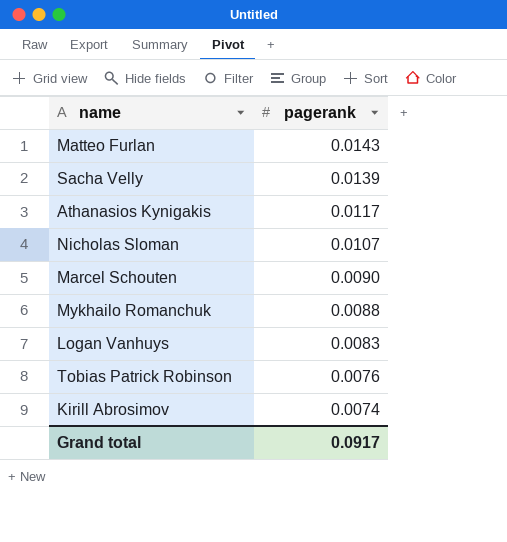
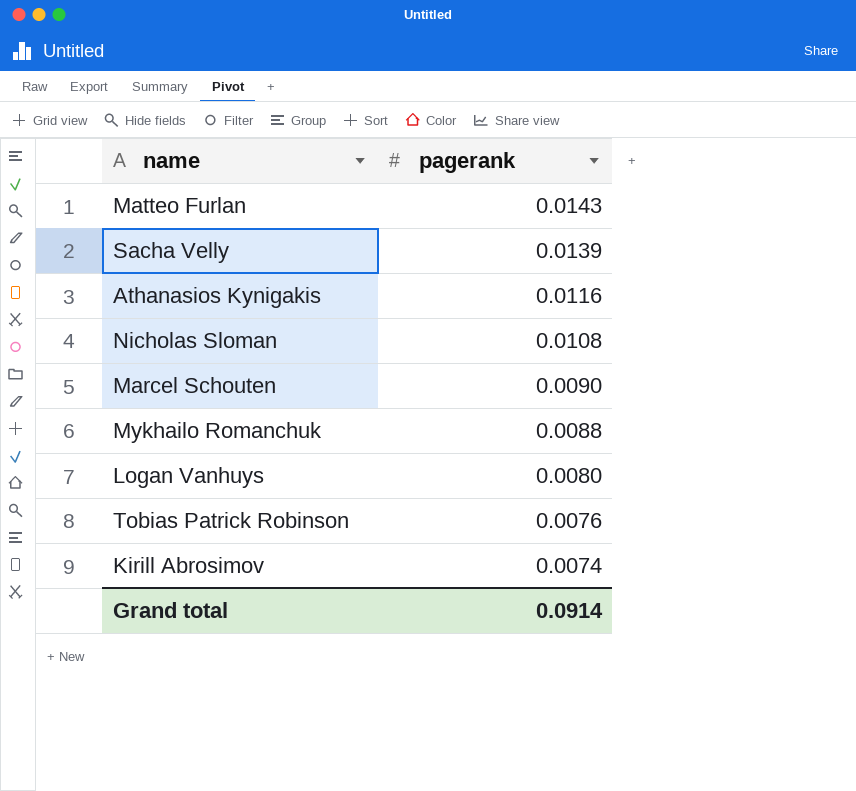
Athanasios Kynigakis | pagerank: 0.0117 -> 0.0116
Nicholas Sloman | pagerank: 0.0107 -> 0.0108
Logan Vanhuys | pagerank: 0.0083 -> 0.0080
Grand total | pagerank: 0.0917 -> 0.0914

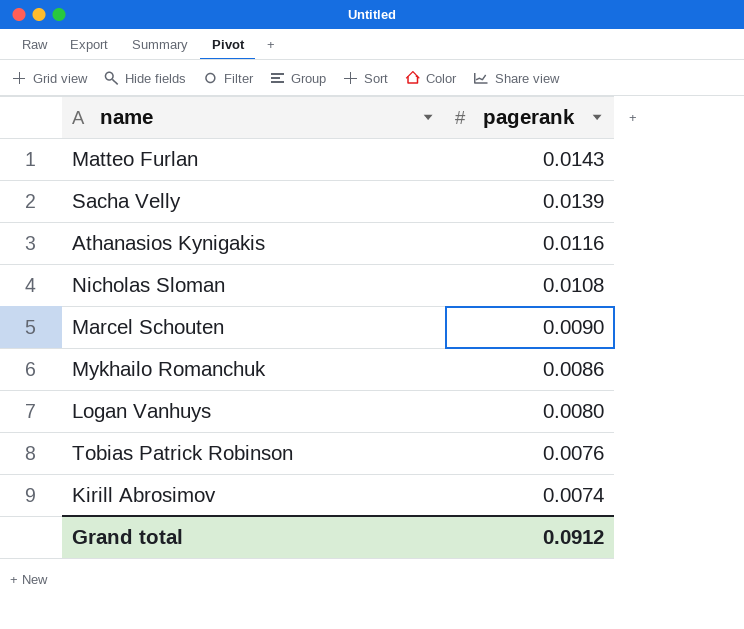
Mykhailo Romanchuk | pagerank: 0.0088 -> 0.0086
Grand total | pagerank: 0.0914 -> 0.0912

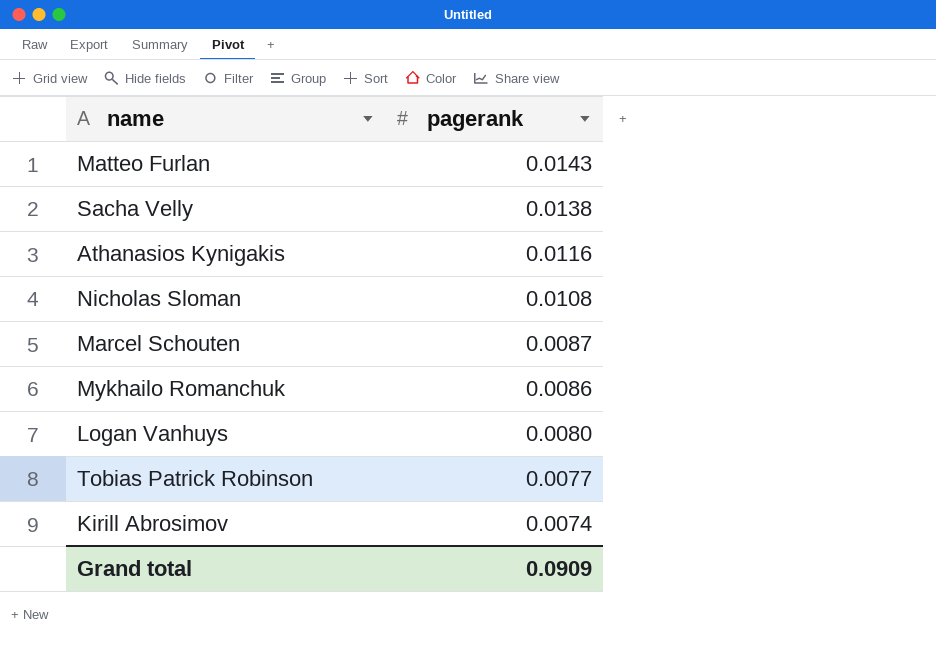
Sacha Velly | pagerank: 0.0139 -> 0.0138
Marcel Schouten | pagerank: 0.0090 -> 0.0087
Tobias Patrick Robinson | pagerank: 0.0076 -> 0.0077
Grand total | pagerank: 0.0912 -> 0.0909

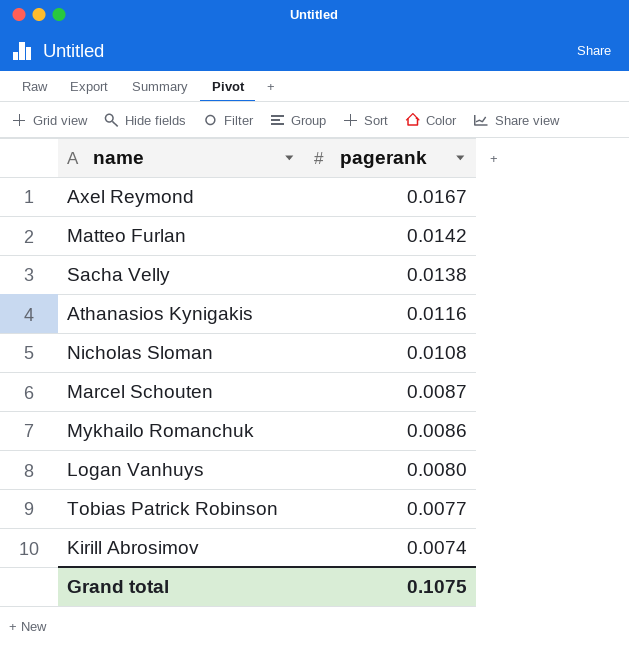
row Axel Reymond: none -> 0.0167
Matteo Furlan | pagerank: 0.0143 -> 0.0142
Grand total | pagerank: 0.0909 -> 0.1075

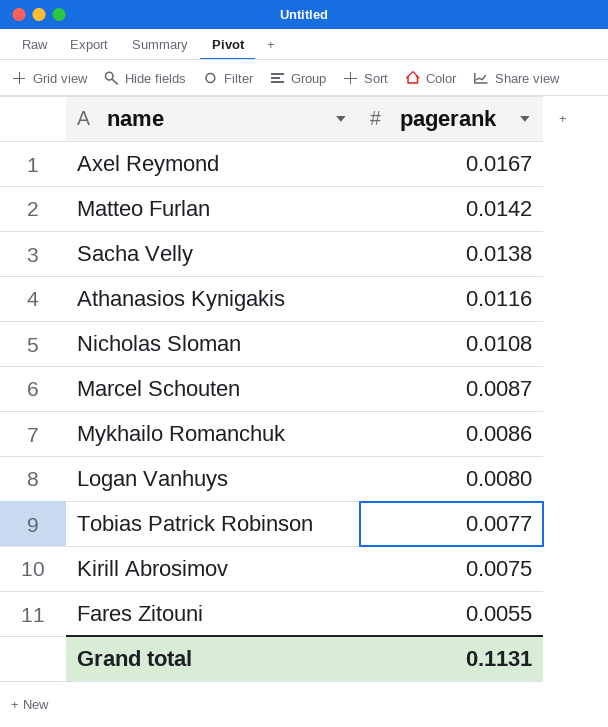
Kirill Abrosimov | pagerank: 0.0074 -> 0.0075
row Fares Zitouni: none -> 0.0055
Grand total | pagerank: 0.1075 -> 0.1131

